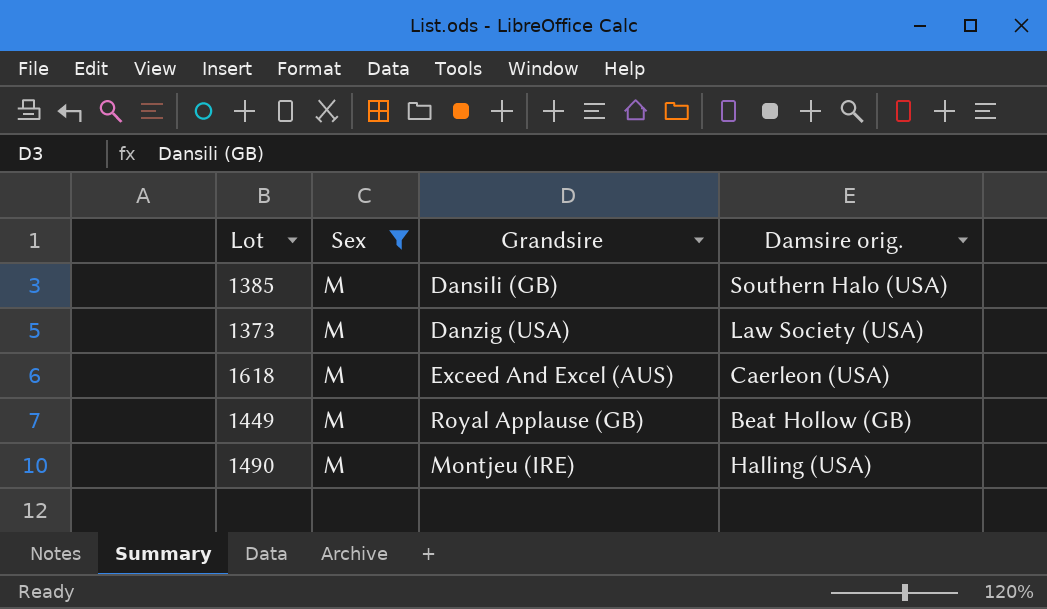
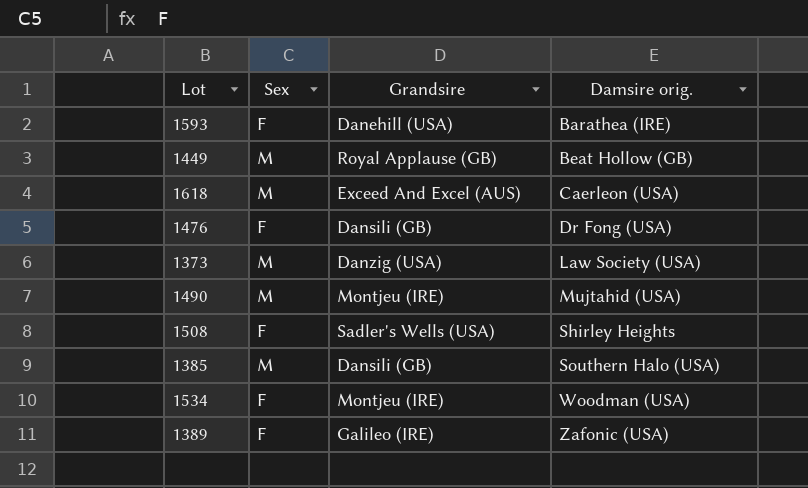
filter: Sex = M -> none
row order: none -> Damsire orig. ascending
1490 | Damsire orig.: Halling (USA) -> Mujtahid (USA)

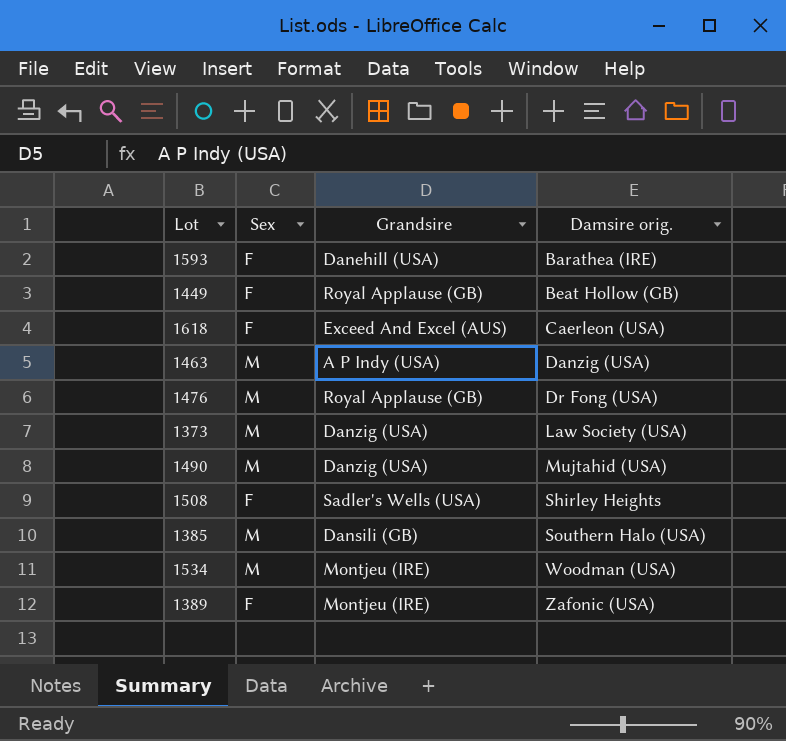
1449 | Sex: M -> F
1618 | Sex: M -> F
row 1463: none -> M | A P Indy (USA) | Danzig (USA)
1476 | Sex: F -> M
1476 | Grandsire: Dansili (GB) -> Royal Applause (GB)
1490 | Grandsire: Montjeu (IRE) -> Danzig (USA)
1534 | Sex: F -> M
1389 | Grandsire: Galileo (IRE) -> Montjeu (IRE)

